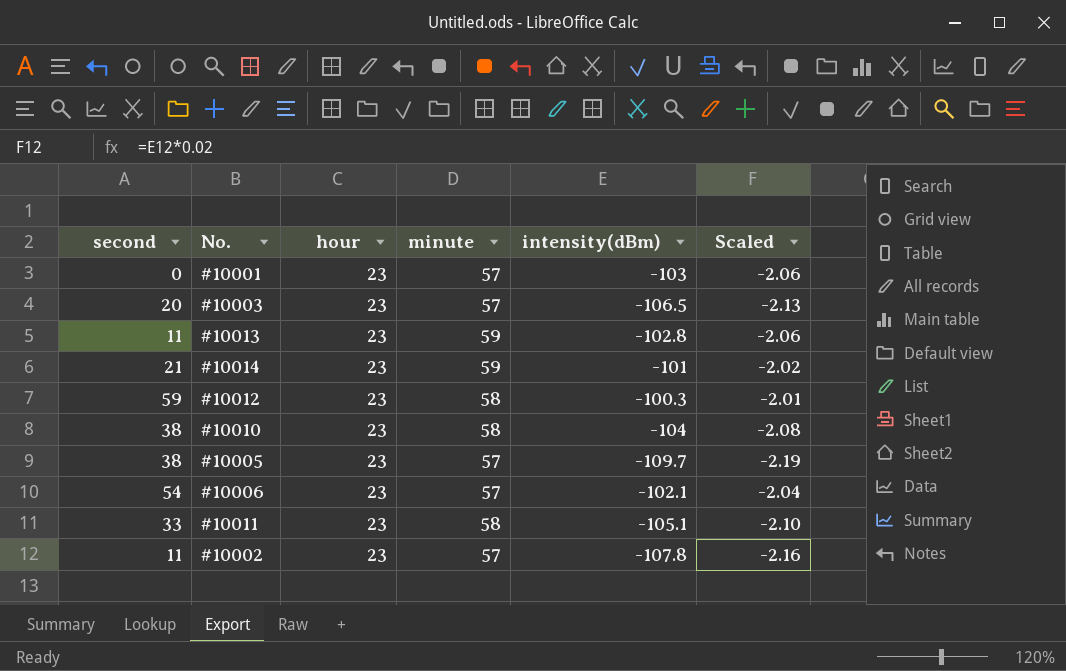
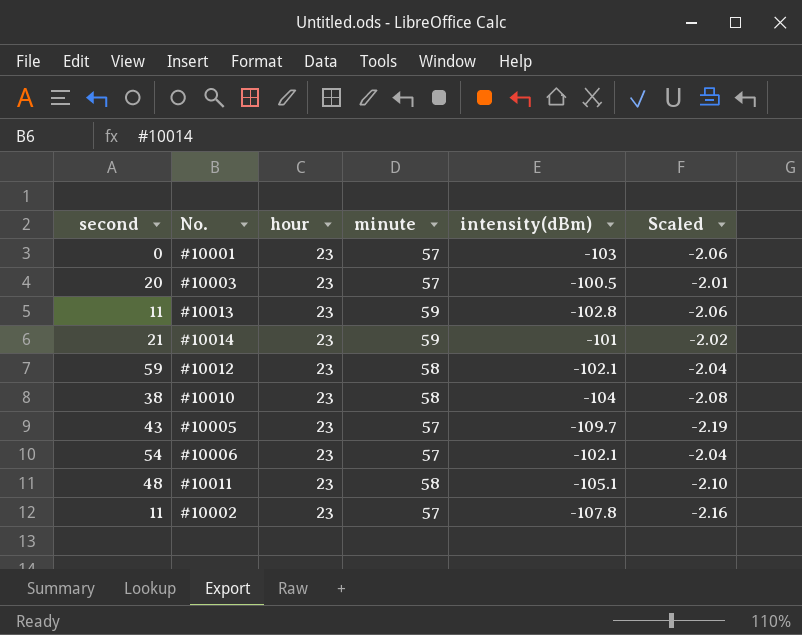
#10003 | intensity(dBm): -106.5 -> -100.5
#10003 | Scaled: -2.13 -> -2.01
#10012 | intensity(dBm): -100.3 -> -102.1
#10012 | Scaled: -2.01 -> -2.04
#10005 | second: 38 -> 43
#10011 | second: 33 -> 48

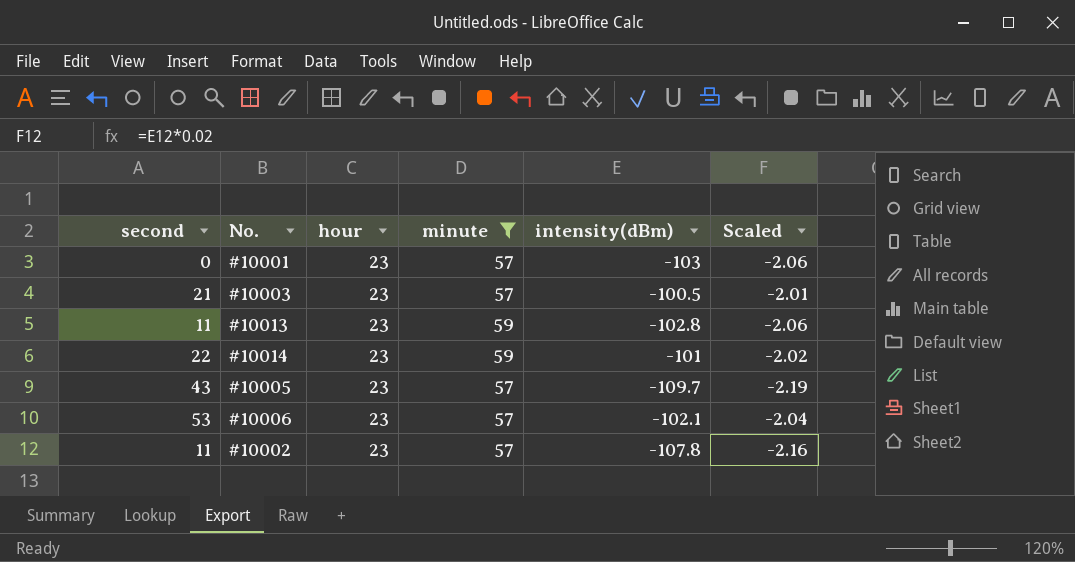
filter: none -> minute != 58
#10003 | second: 20 -> 21
#10014 | second: 21 -> 22
#10006 | second: 54 -> 53

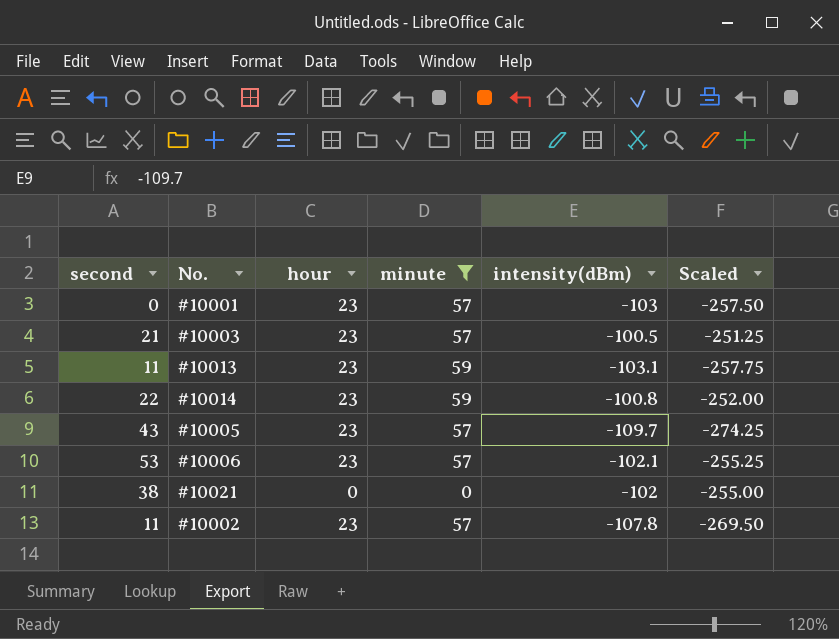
column Scaled | formula: [intensity(dBm)] * 0.02 -> [intensity(dBm)] * 2.5
#10013 | intensity(dBm): -102.8 -> -103.1
#10014 | intensity(dBm): -101 -> -100.8
row #10021: none -> 38 | 0 | 0 | -102 | -255.00

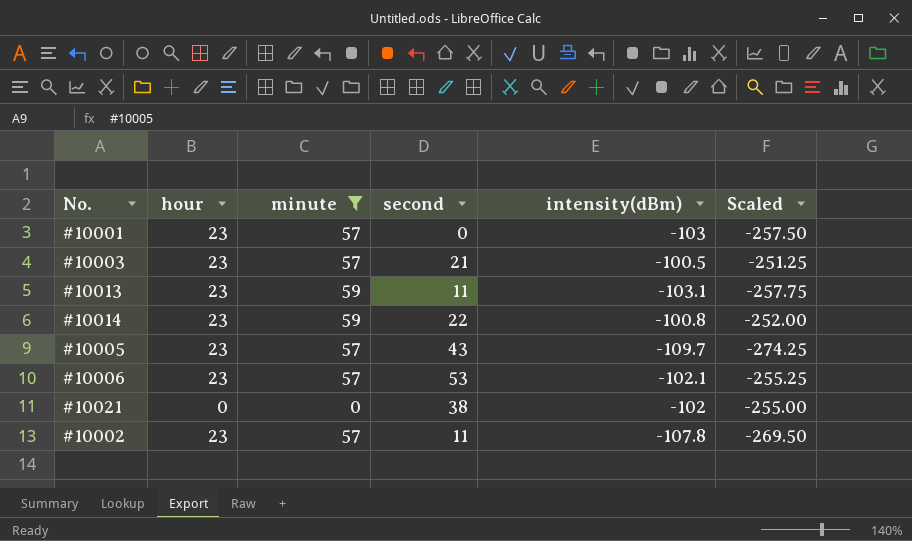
column second | position: 1 -> 4

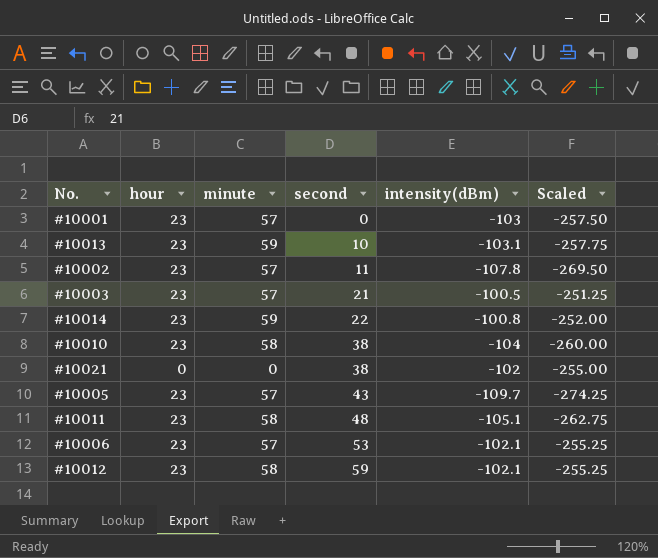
filter: minute != 58 -> none
row order: none -> second ascending
#10013 | second: 11 -> 10

